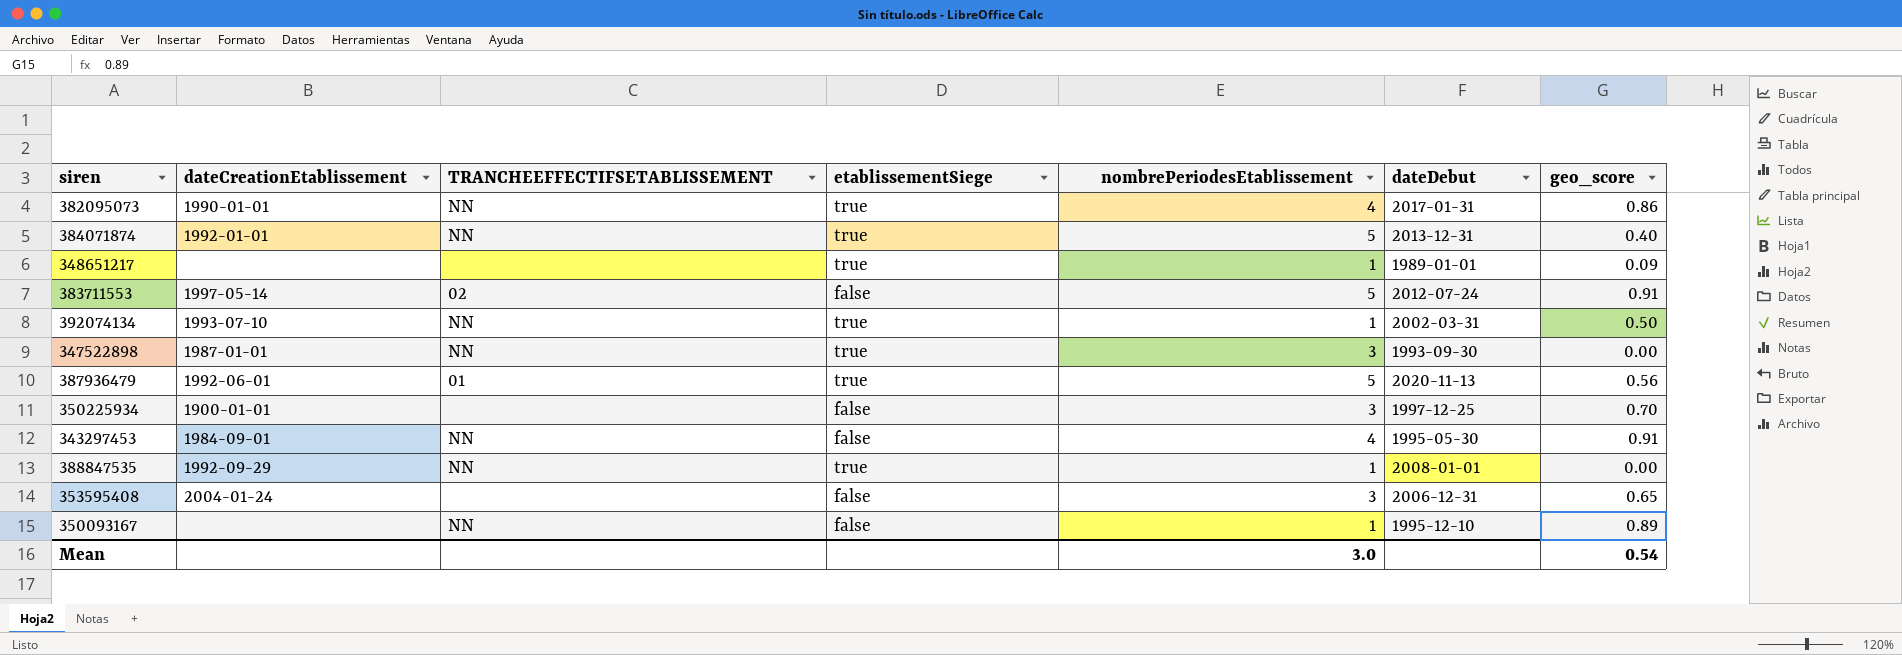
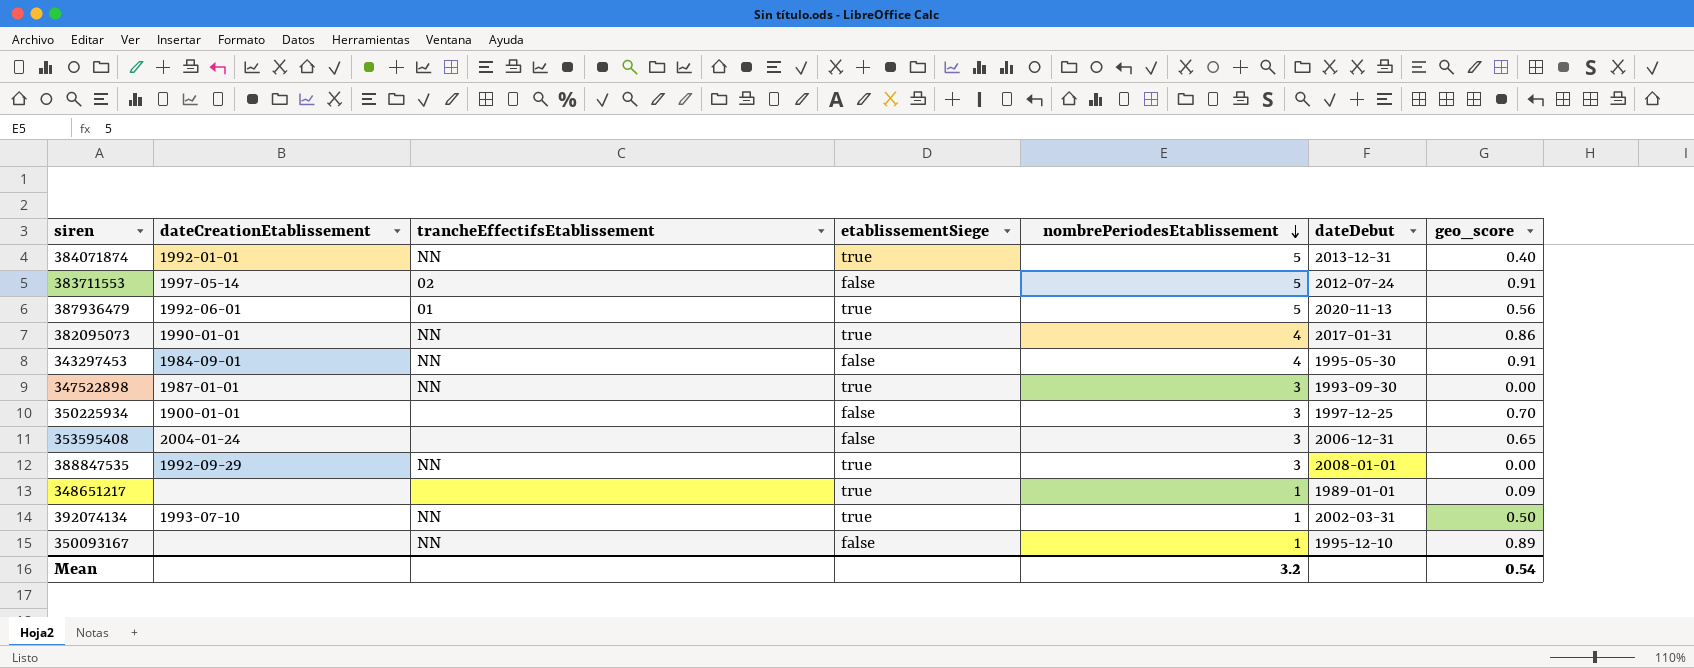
row order: none -> nombrePeriodesEtablissement descending
column name: TRANCHEEFFECTIFSETABLISSEMENT -> trancheEffectifsEtablissement
388847535 | nombrePeriodesEtablissement: 1 -> 3
Mean | nombrePeriodesEtablissement: 3.0 -> 3.2

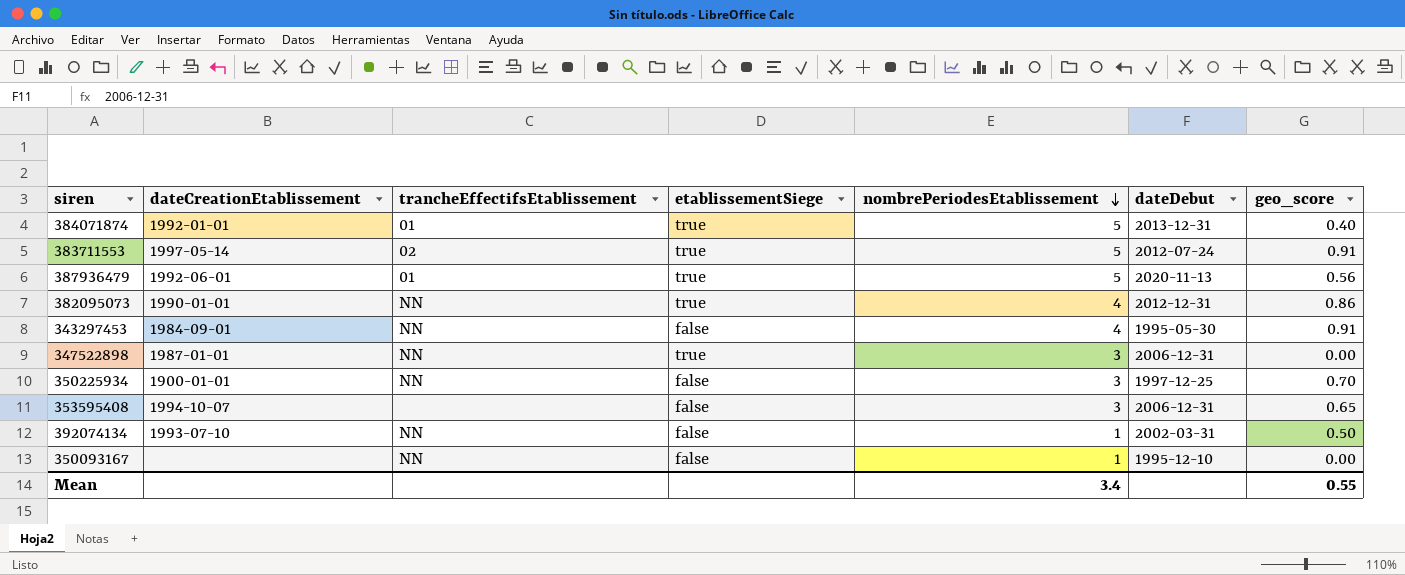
row 388847535: 1992-09-29 | NN | true | 3 | 2008-01-01 | 0.00 -> none
row 348651217: none | none | true | 1 | 1989-01-01 | 0.09 -> none
384071874 | trancheEffectifsEtablissement: NN -> 01
383711553 | etablissementSiege: false -> true
382095073 | dateDebut: 2017-01-31 -> 2012-12-31
347522898 | dateDebut: 1993-09-30 -> 2006-12-31
350225934 | trancheEffectifsEtablissement: none -> NN
353595408 | dateCreationEtablissement: 2004-01-24 -> 1994-10-07
392074134 | etablissementSiege: true -> false
350093167 | geo_score: 0.89 -> 0.00
Mean | nombrePeriodesEtablissement: 3.2 -> 3.4
Mean | geo_score: 0.54 -> 0.55

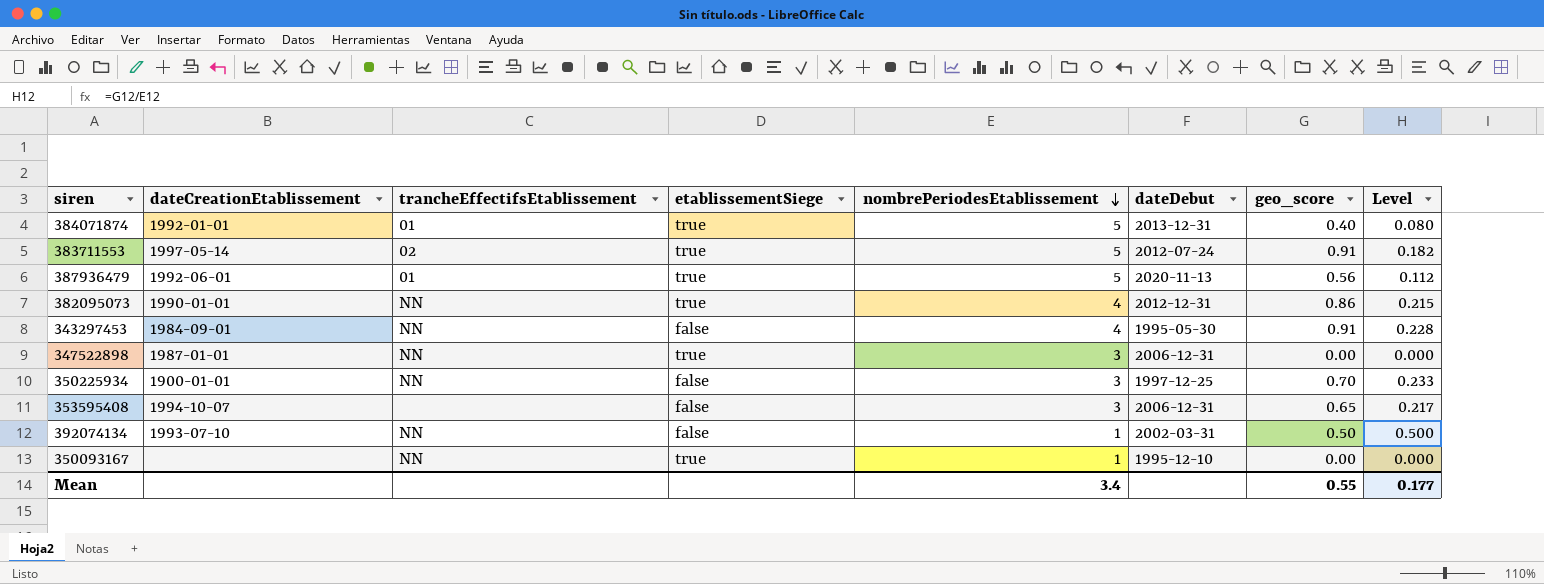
column Level | formula: none -> [geo_score] / [nombrePeriodesEtablissement]
350093167 | etablissementSiege: false -> true

